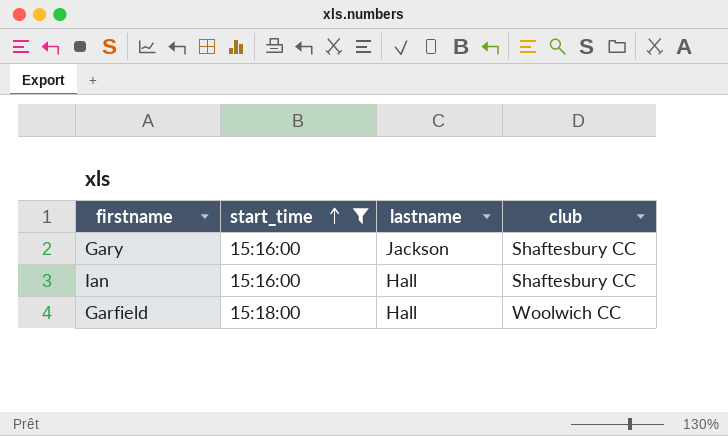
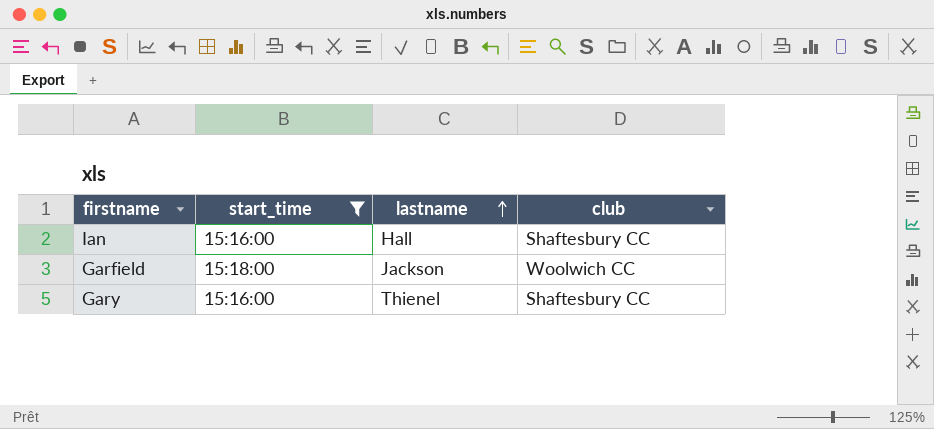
row order: start_time ascending -> lastname ascending
Garfield | lastname: Hall -> Jackson
Gary | lastname: Jackson -> Thienel

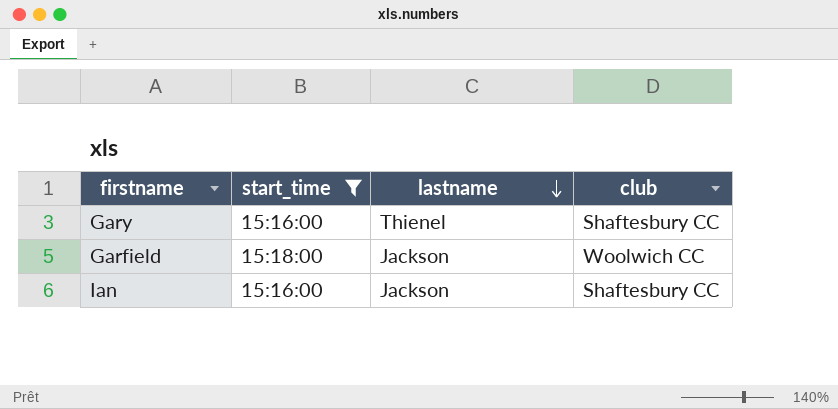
row order: lastname ascending -> lastname descending
Ian | lastname: Hall -> Jackson

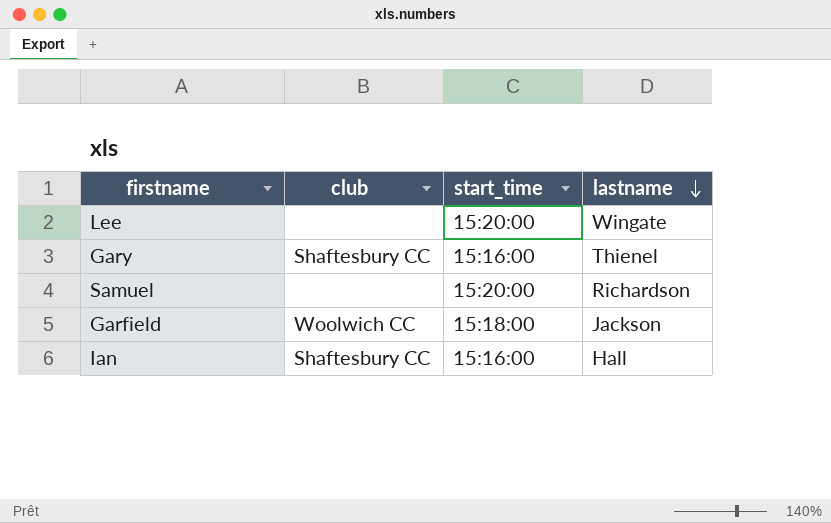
filter: start_time != 15:20:00 -> none
column club | position: 4 -> 2
Ian | lastname: Jackson -> Hall

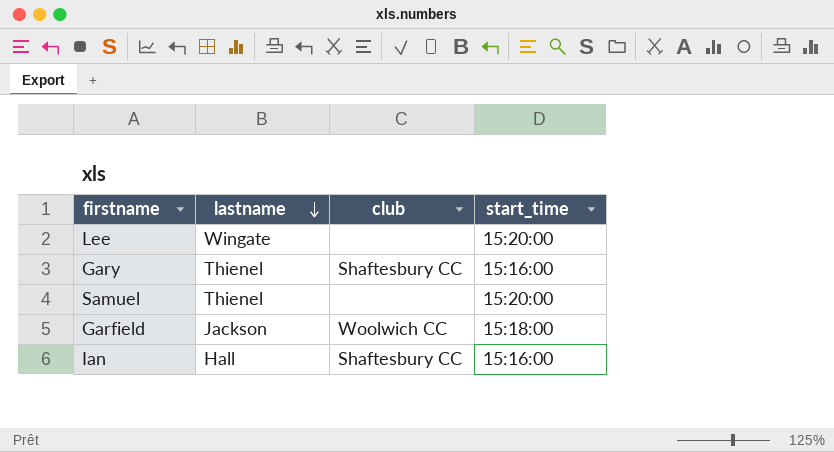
column lastname | position: 4 -> 2
Samuel | lastname: Richardson -> Thienel

